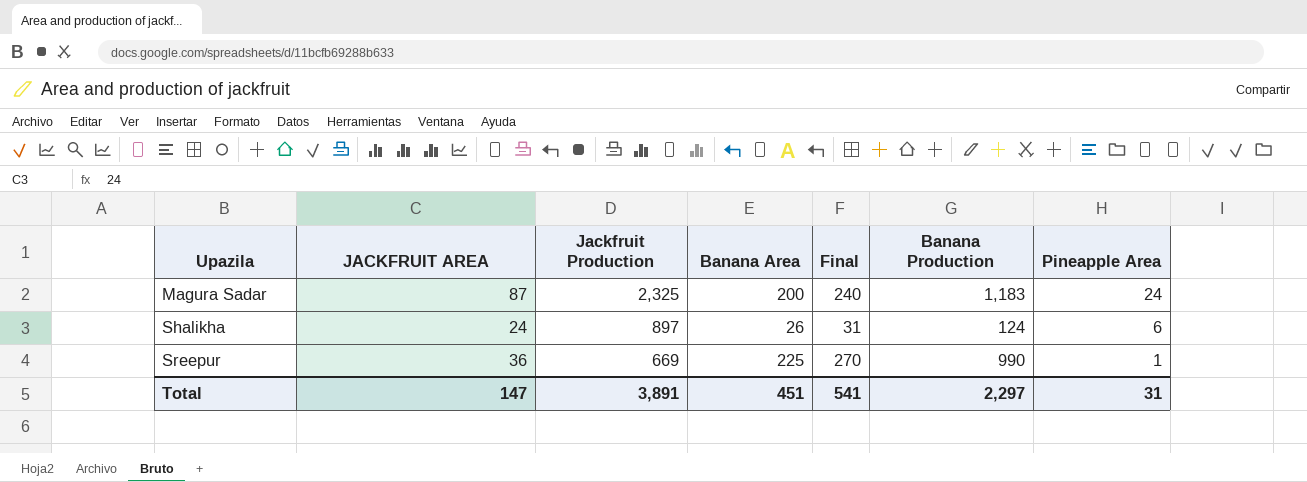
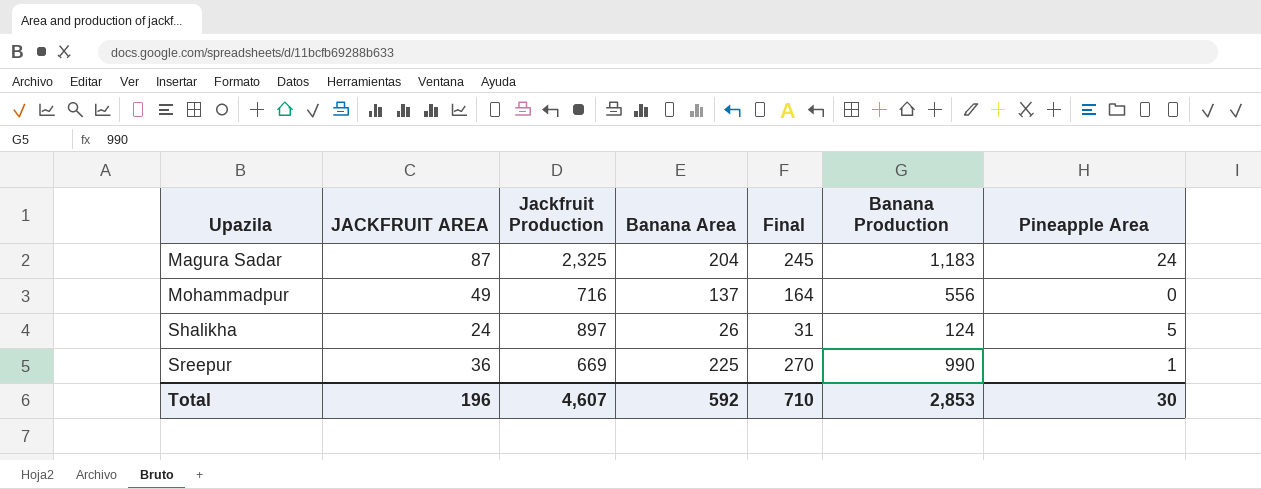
Magura Sadar | Banana Area: 200 -> 204
Magura Sadar | Final: 240 -> 245
row Mohammadpur: none -> 49 | 716 | 137 | 164 | 556 | 0
Shalikha | Pineapple Area: 6 -> 5
Total | JACKFRUIT AREA: 147 -> 196
Total | Jackfruit Production: 3,891 -> 4,607
Total | Banana Area: 451 -> 592
Total | Final: 541 -> 710
Total | Banana Production: 2,297 -> 2,853
Total | Pineapple Area: 31 -> 30

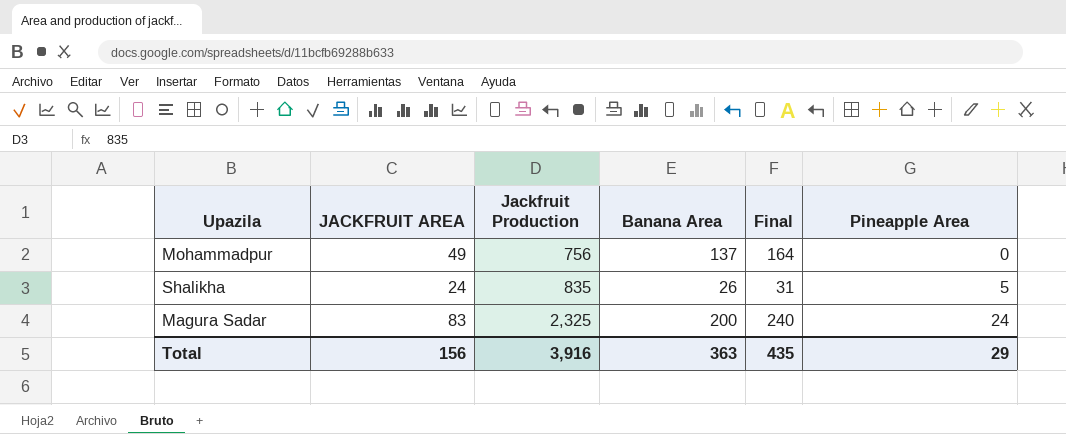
row order: Upazila ascending -> Jackfruit Production ascending
column Banana Production | position: 6 -> none
row Sreepur: 36 | 669 | 225 | 270 | 990 | 1 -> none
Mohammadpur | Jackfruit Production: 716 -> 756
Shalikha | Jackfruit Production: 897 -> 835
Magura Sadar | JACKFRUIT AREA: 87 -> 83
Magura Sadar | Banana Area: 204 -> 200
Magura Sadar | Final: 245 -> 240
Total | JACKFRUIT AREA: 196 -> 156
Total | Jackfruit Production: 4,607 -> 3,916
Total | Banana Area: 592 -> 363
Total | Final: 710 -> 435
Total | Pineapple Area: 30 -> 29

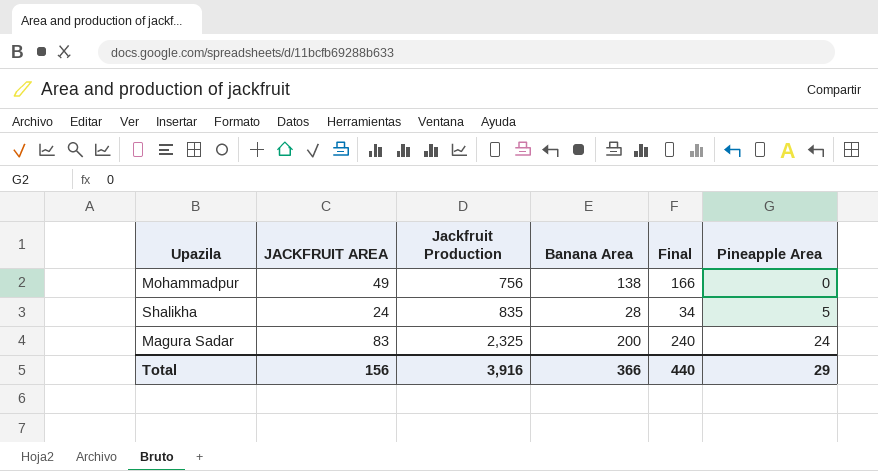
Mohammadpur | Banana Area: 137 -> 138
Mohammadpur | Final: 164 -> 166
Shalikha | Banana Area: 26 -> 28
Shalikha | Final: 31 -> 34
Total | Banana Area: 363 -> 366
Total | Final: 435 -> 440

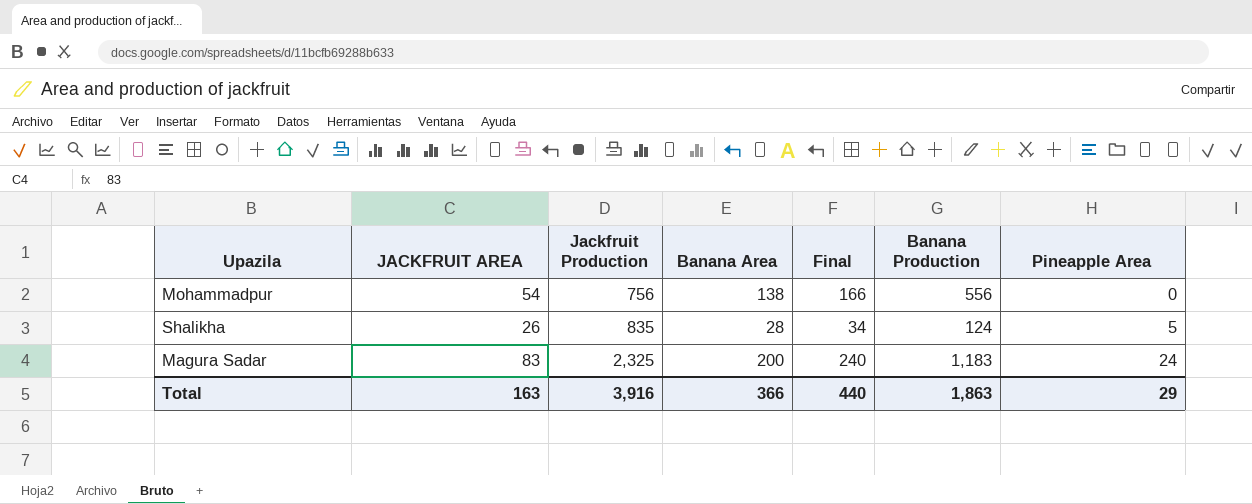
column Banana Production | position: none -> 6
Mohammadpur | JACKFRUIT AREA: 49 -> 54
Shalikha | JACKFRUIT AREA: 24 -> 26
Total | JACKFRUIT AREA: 156 -> 163

